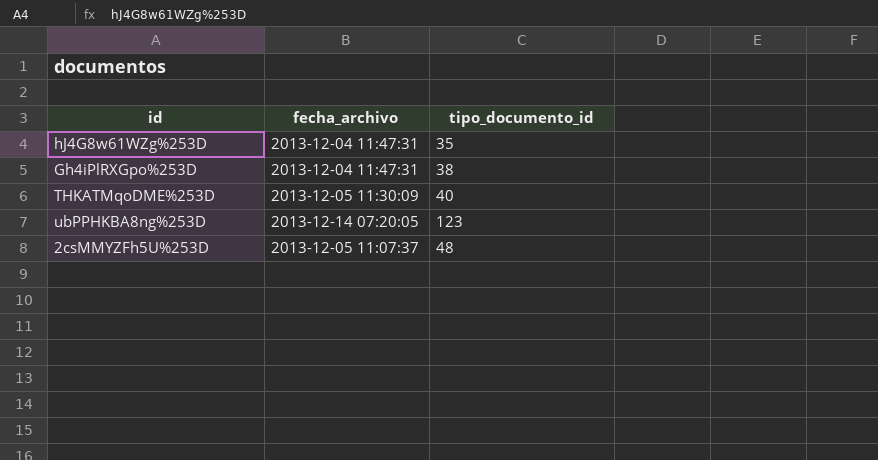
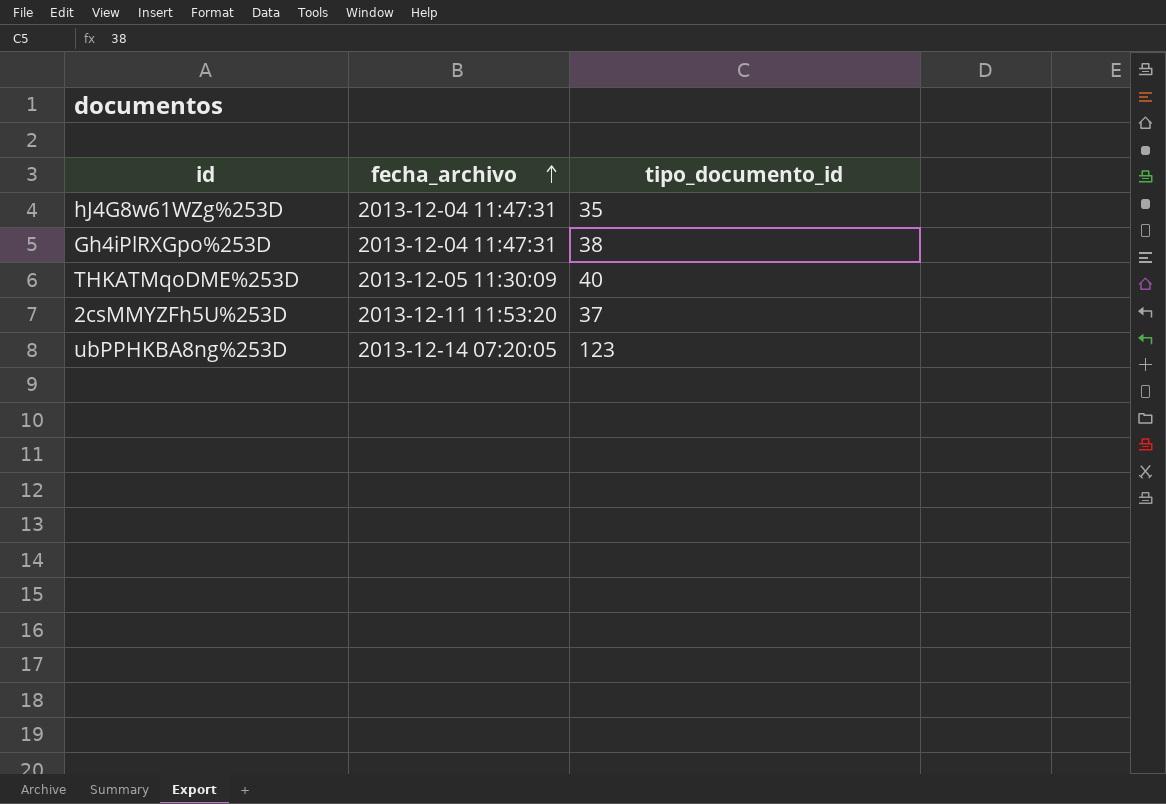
row order: none -> fecha_archivo ascending
2csMMYZFh5U%253D | fecha_archivo: 2013-12-05 11:07:37 -> 2013-12-11 11:53:20
2csMMYZFh5U%253D | tipo_documento_id: 48 -> 37

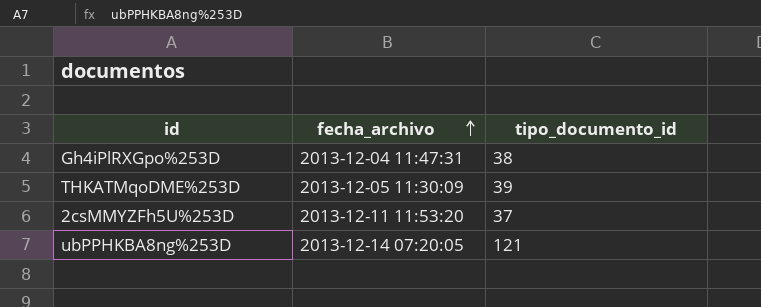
row hJ4G8w61WZg%253D: 2013-12-04 11:47:31 | 35 -> none
THKATMqoDME%253D | tipo_documento_id: 40 -> 39
ubPPHKBA8ng%253D | tipo_documento_id: 123 -> 121

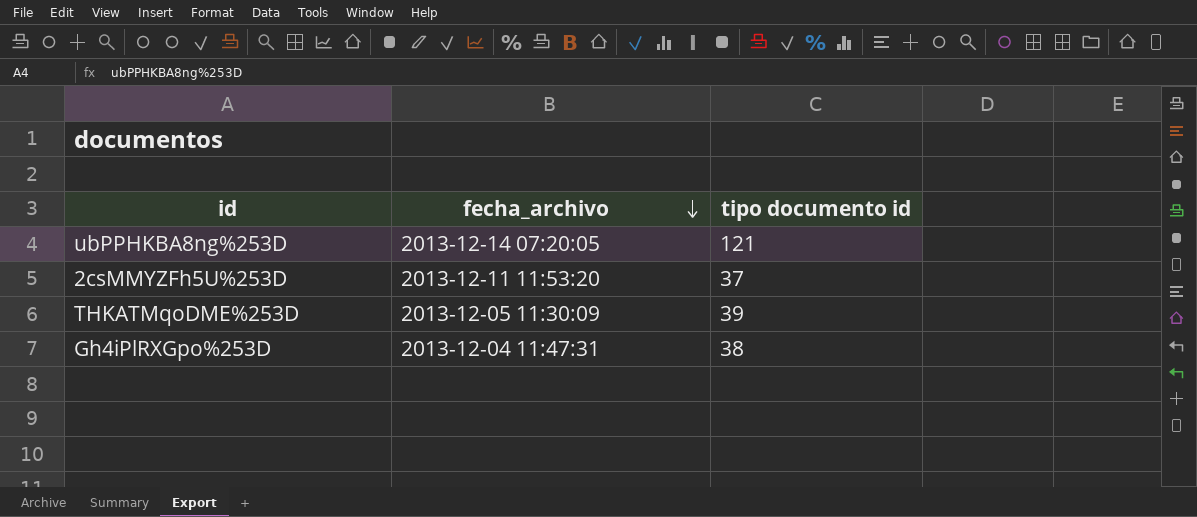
row order: fecha_archivo ascending -> fecha_archivo descending
column name: tipo_documento_id -> tipo documento id

